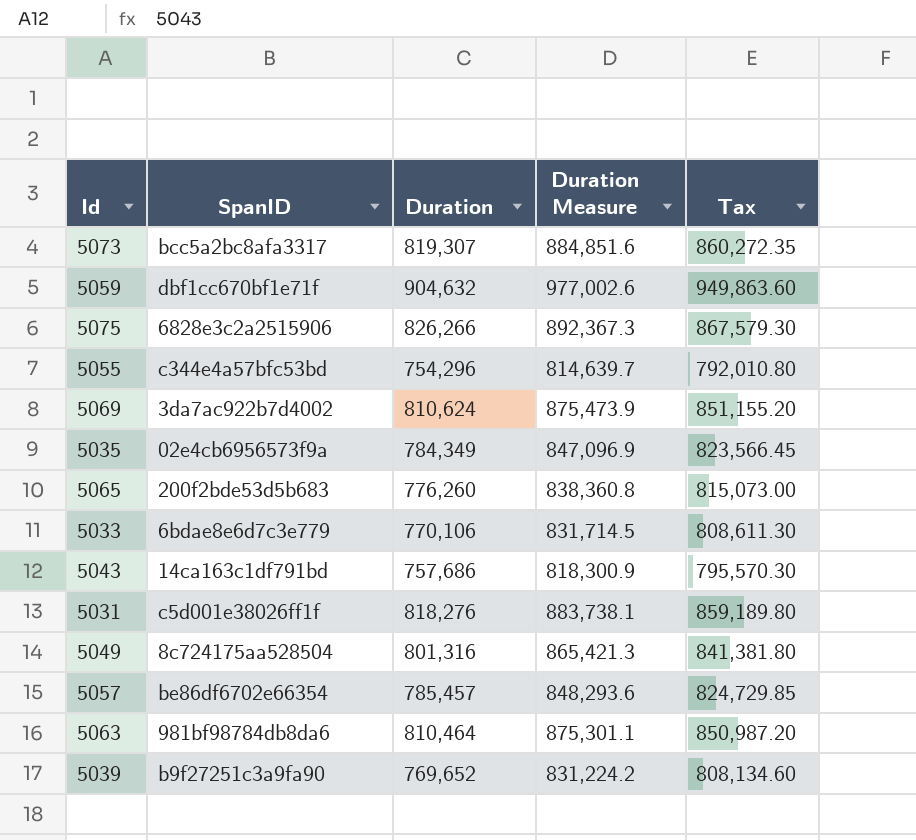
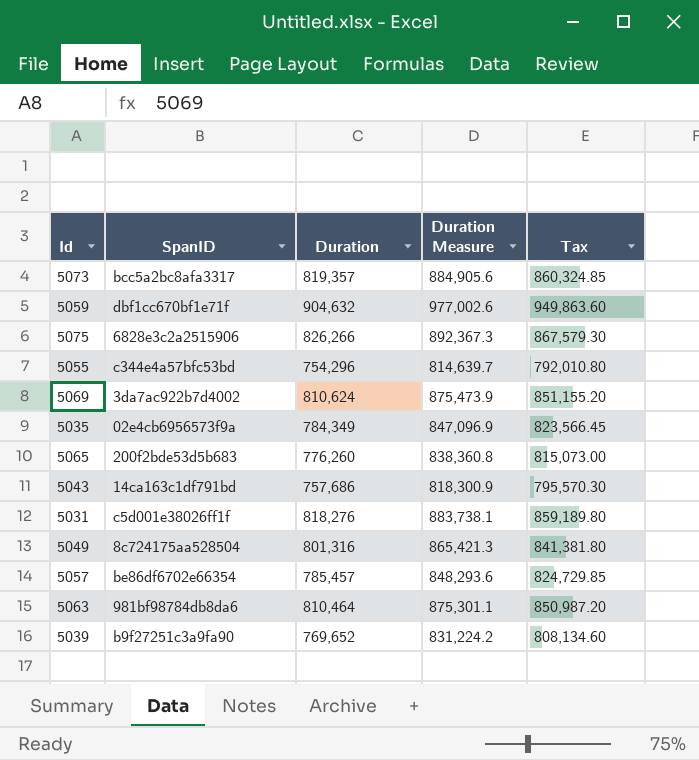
row 5033: 6bdae8e6d7c3e779 | 770,106 | 831,714.5 | 808,611.30 -> none
5073 | Duration: 819,307 -> 819,357
5073 | Duration Measure: 884,851.6 -> 884,905.6
5073 | Tax: 860,272.35 -> 860,324.85

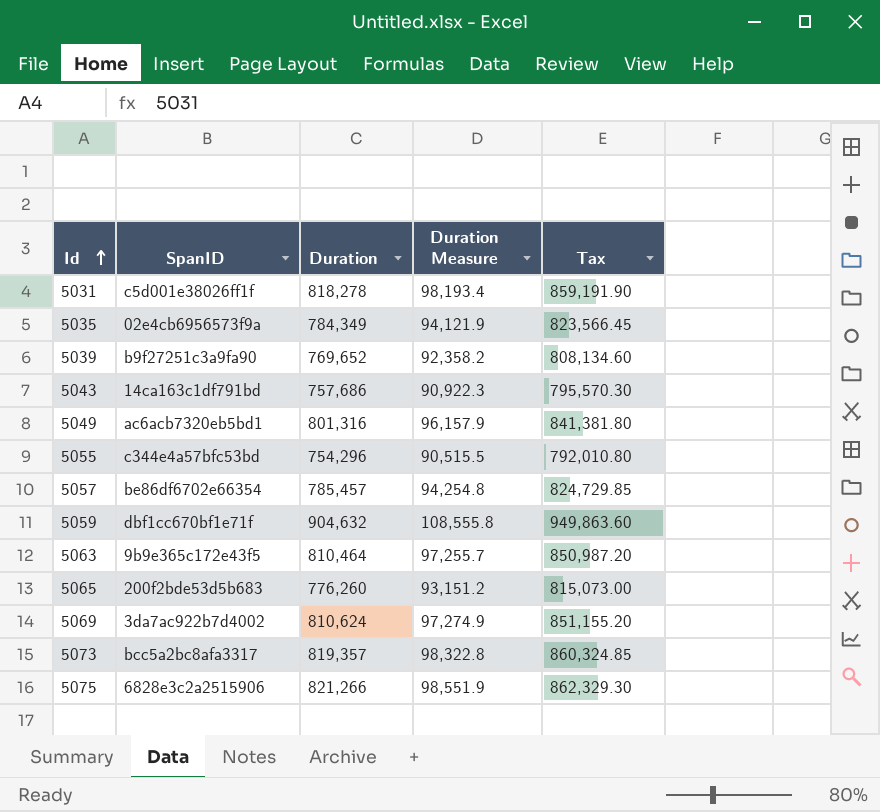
row order: none -> Id ascending
column Duration Measure | formula: [Duration] * 1.08 -> [Duration] * 0.12
5031 | Duration: 818,276 -> 818,278
5031 | Tax: 859,189.80 -> 859,191.90
5049 | SpanID: 8c724175aa528504 -> ac6acb7320eb5bd1
5063 | SpanID: 981bf98784db8da6 -> 9b9e365c172e43f5
5075 | Duration: 826,266 -> 821,266
5075 | Tax: 867,579.30 -> 862,329.30

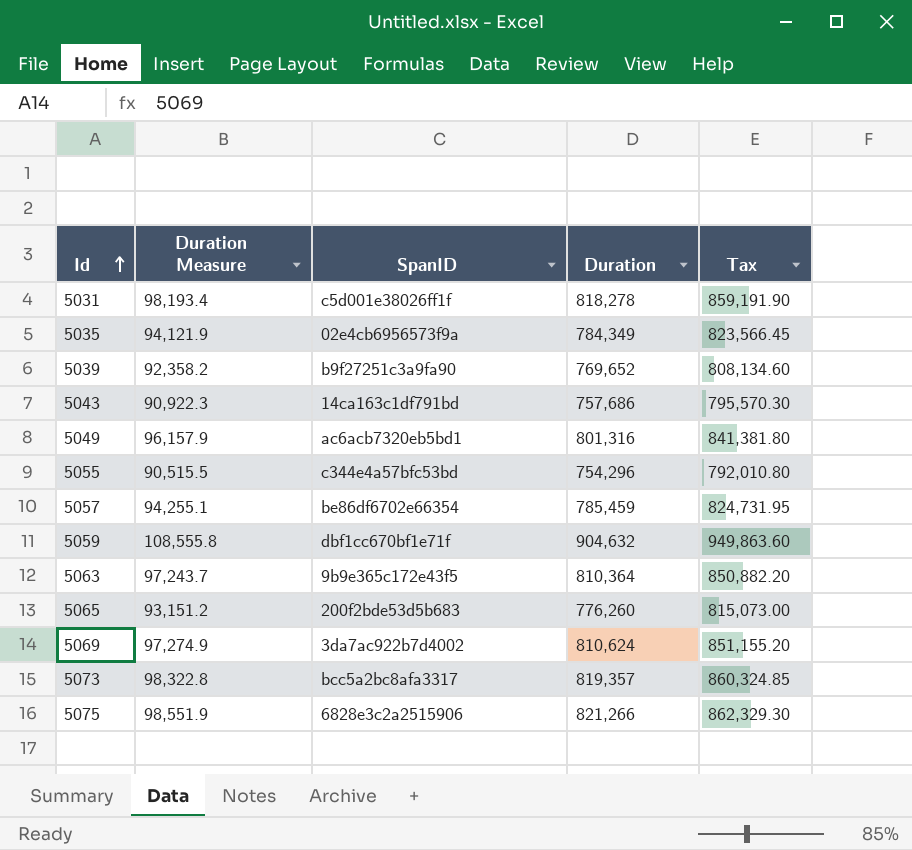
column Duration Measure | position: 4 -> 2
5057 | Duration Measure: 94,254.8 -> 94,255.1
5057 | Duration: 785,457 -> 785,459
5057 | Tax: 824,729.85 -> 824,731.95
5063 | Duration Measure: 97,255.7 -> 97,243.7
5063 | Duration: 810,464 -> 810,364
5063 | Tax: 850,987.20 -> 850,882.20

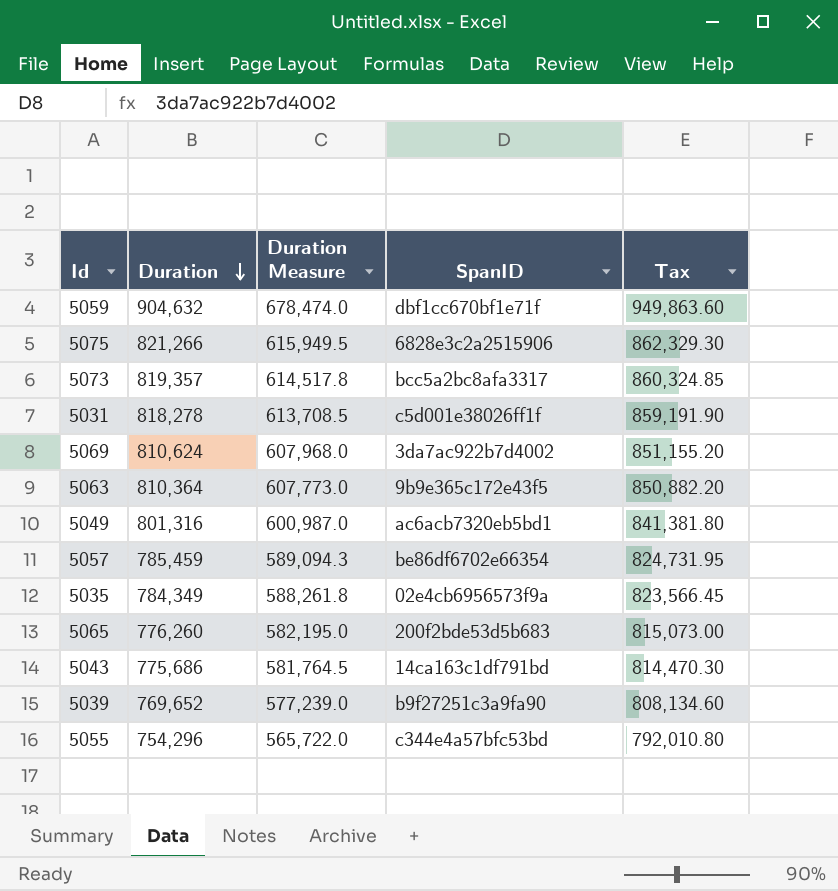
row order: Id ascending -> Duration descending
column Duration | position: 4 -> 2
column Duration Measure | formula: [Duration] * 0.12 -> [Duration] * 0.75
5043 | Duration: 757,686 -> 775,686
5043 | Tax: 795,570.30 -> 814,470.30

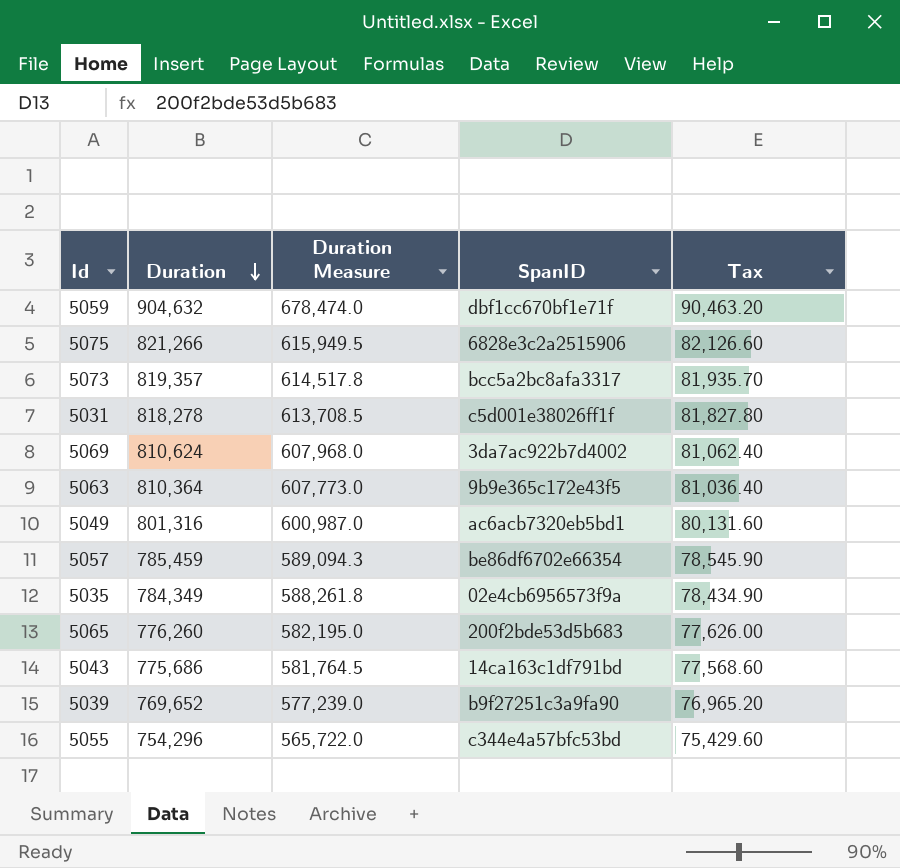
column Tax | formula: [Duration] * 1.05 -> [Duration] * 0.1

